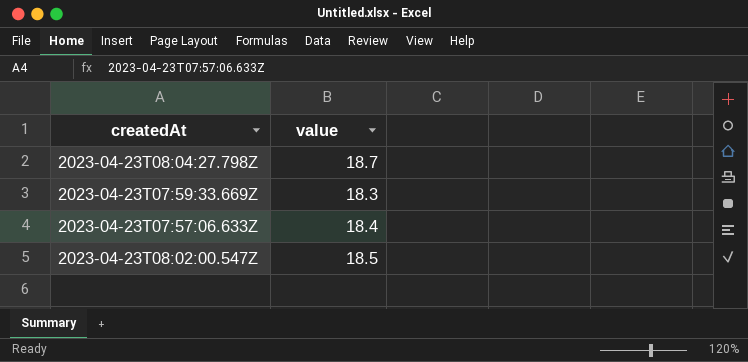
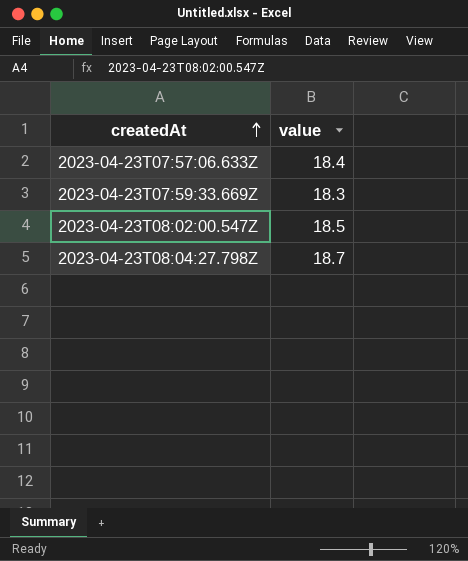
row order: none -> createdAt ascending

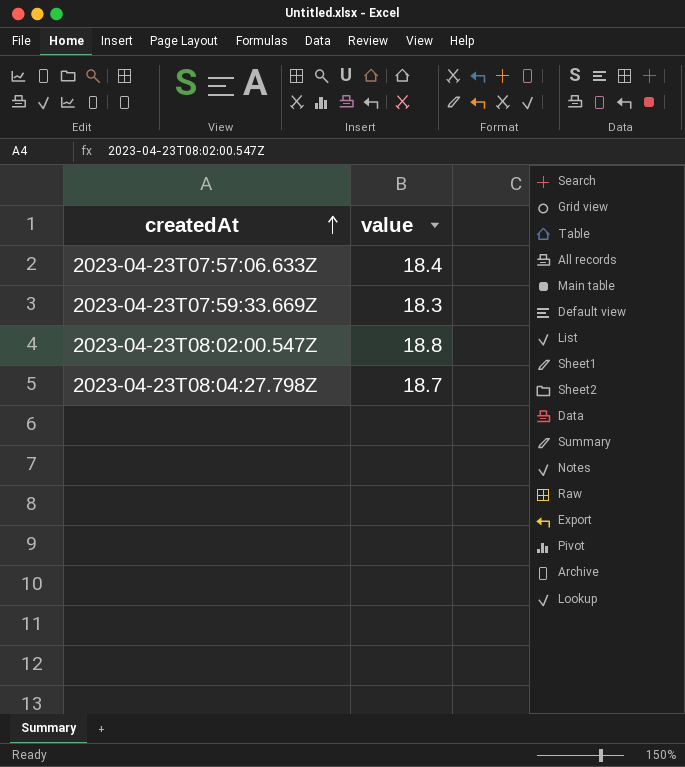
2023-04-23T08:02:00.547Z | value: 18.5 -> 18.8

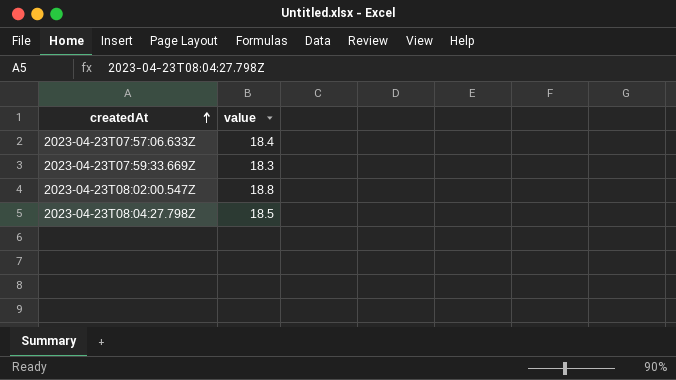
2023-04-23T08:04:27.798Z | value: 18.7 -> 18.5

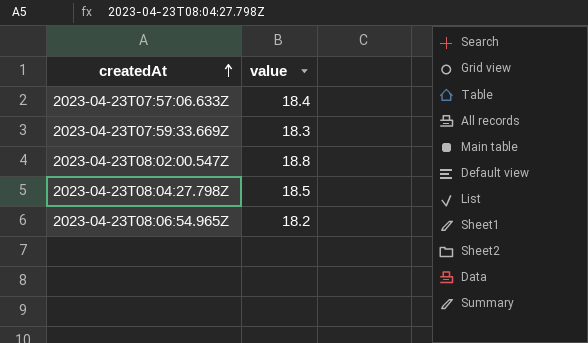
row 2023-04-23T08:06:54.965Z: none -> 18.2

